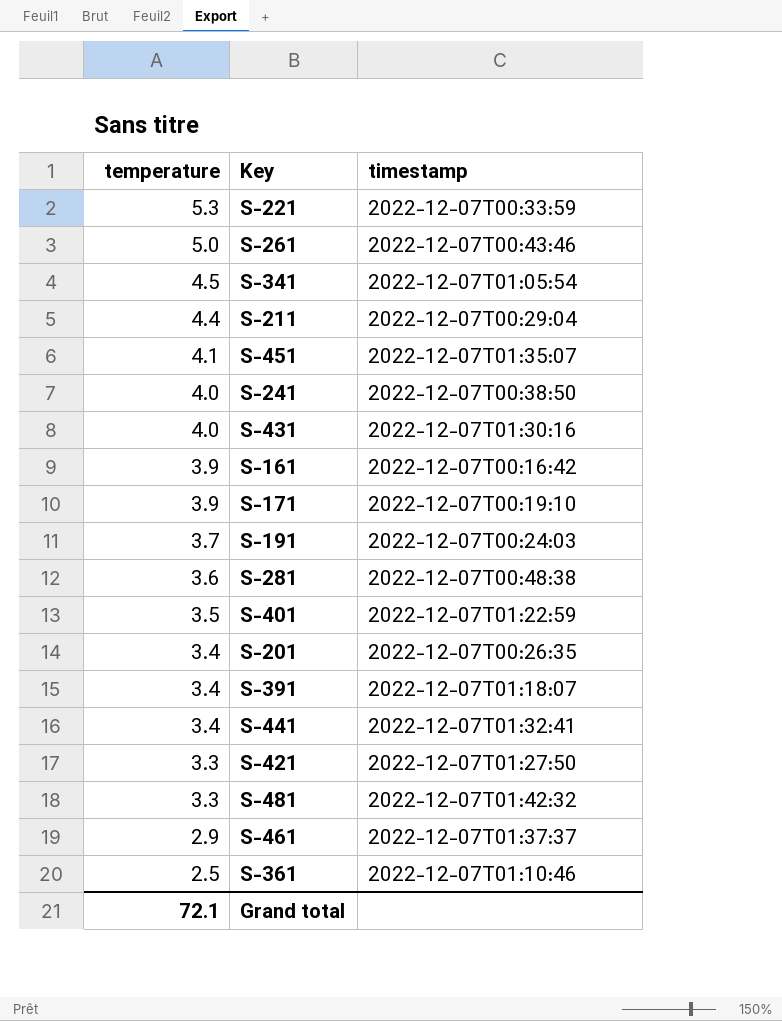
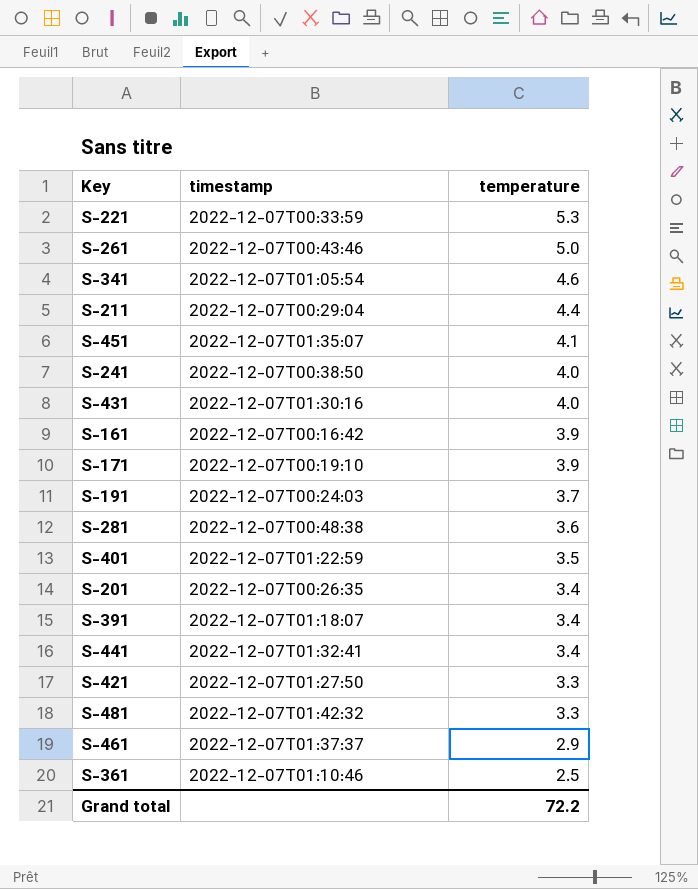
column temperature | position: 1 -> 3
S-341 | temperature: 4.5 -> 4.6
Grand total | temperature: 72.1 -> 72.2

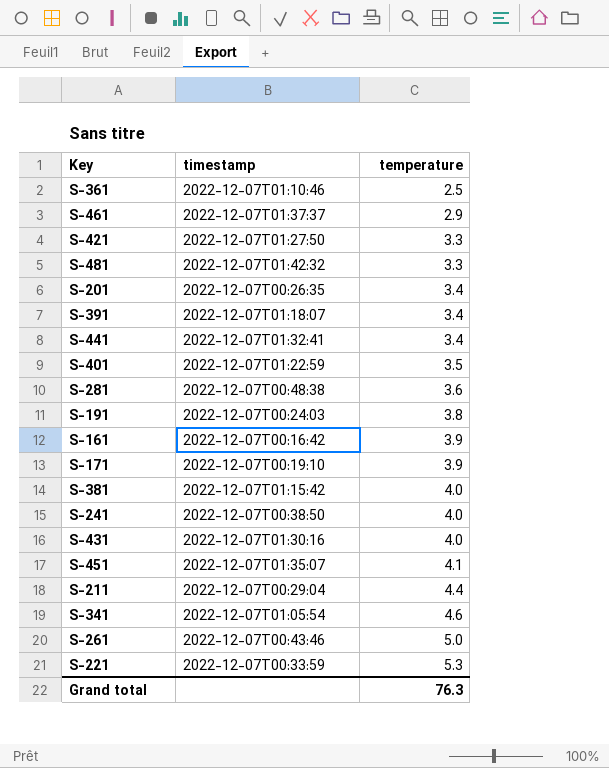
row order: temperature descending -> temperature ascending
S-191 | temperature: 3.7 -> 3.8
row S-381: none -> 2022-12-07T01:15:42 | 4.0
Grand total | temperature: 72.2 -> 76.3

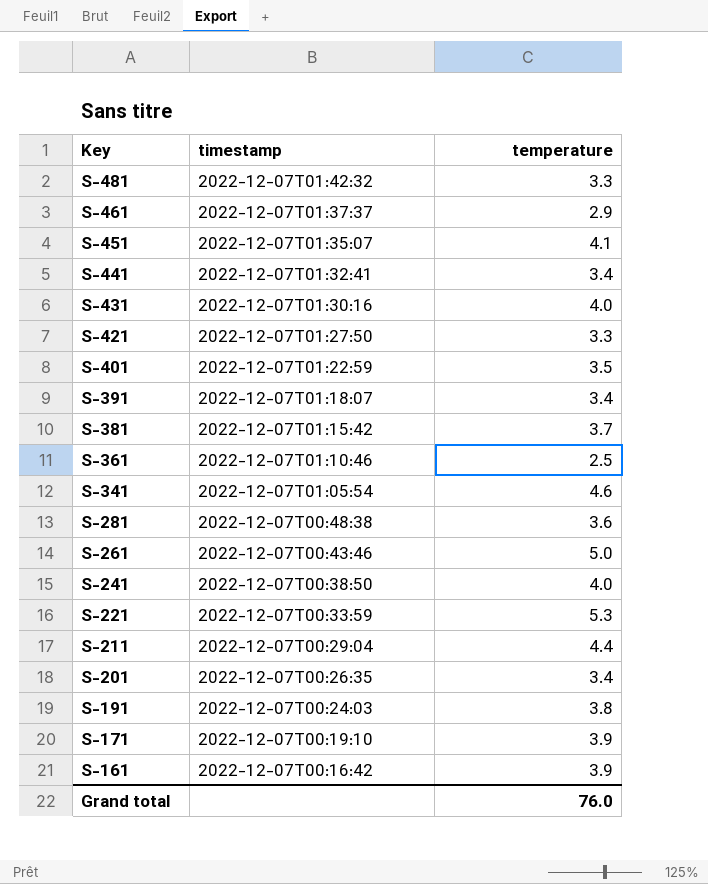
row order: temperature ascending -> Key descending
S-381 | temperature: 4.0 -> 3.7
Grand total | temperature: 76.3 -> 76.0

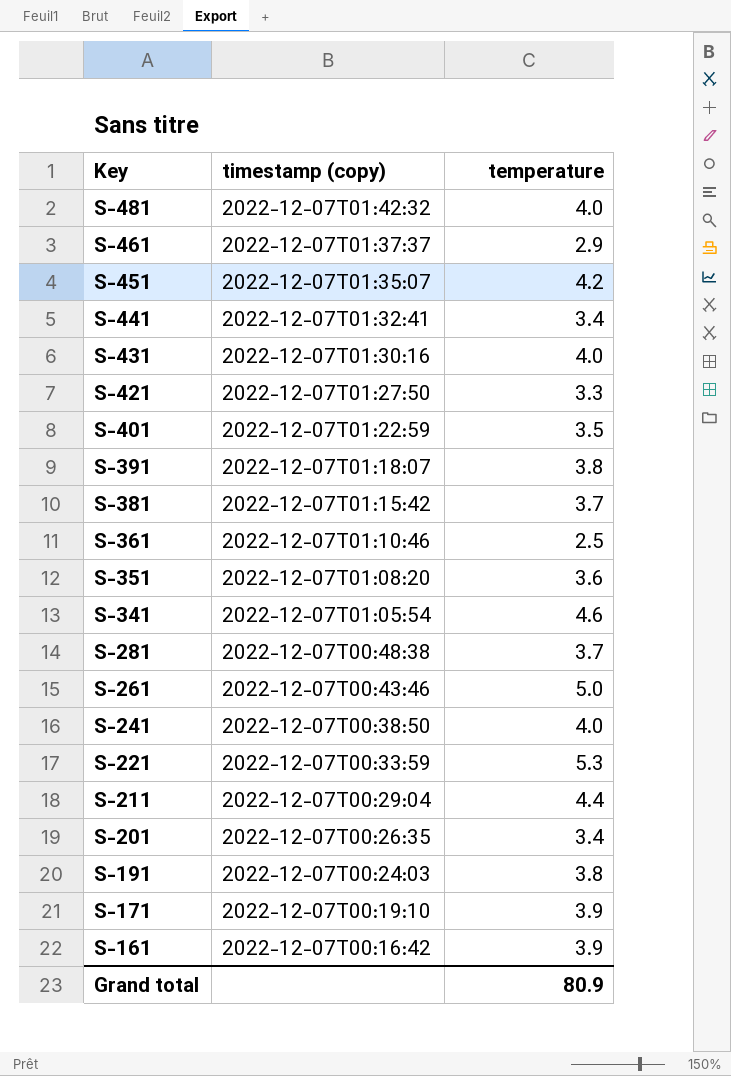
column name: timestamp -> timestamp (copy)
S-481 | temperature: 3.3 -> 4.0
S-451 | temperature: 4.1 -> 4.2
S-391 | temperature: 3.4 -> 3.8
row S-351: none -> 2022-12-07T01:08:20 | 3.6
S-281 | temperature: 3.6 -> 3.7
Grand total | temperature: 76.0 -> 80.9

